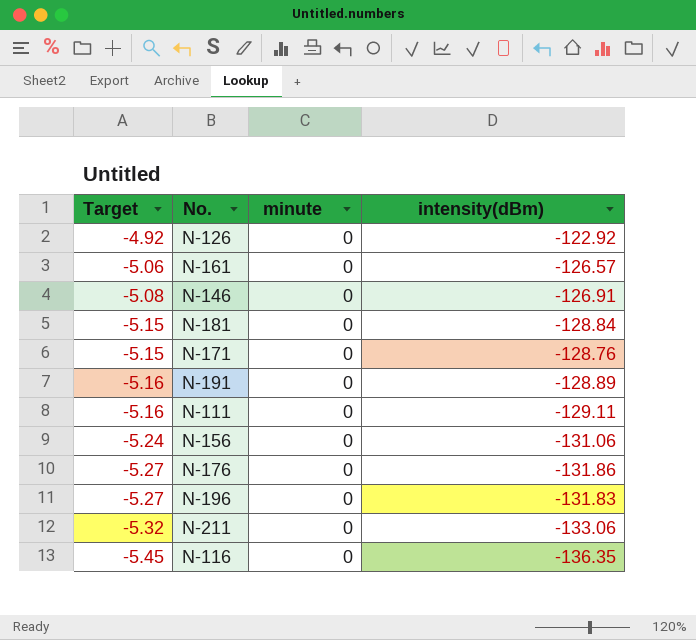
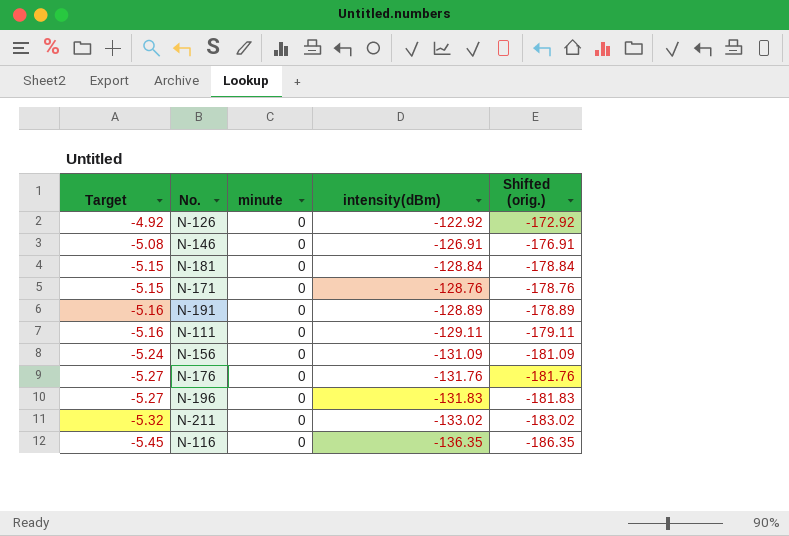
column Shifted (orig.) | formula: none -> [intensity(dBm)] - 50
row N-161: -5.06 | 0 | -126.57 -> none
N-156 | intensity(dBm): -131.06 -> -131.09
N-176 | intensity(dBm): -131.86 -> -131.76
N-211 | intensity(dBm): -133.06 -> -133.02

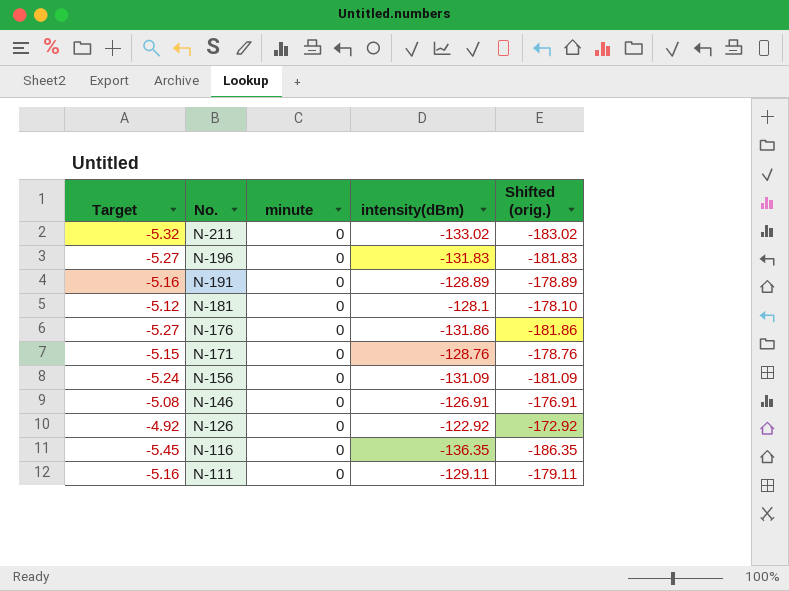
row order: Target descending -> No. descending
N-181 | Target: -5.15 -> -5.12
N-181 | intensity(dBm): -128.84 -> -128.1
N-181 | Shifted (orig.): -178.84 -> -178.10
N-176 | intensity(dBm): -131.76 -> -131.86
N-176 | Shifted (orig.): -181.76 -> -181.86

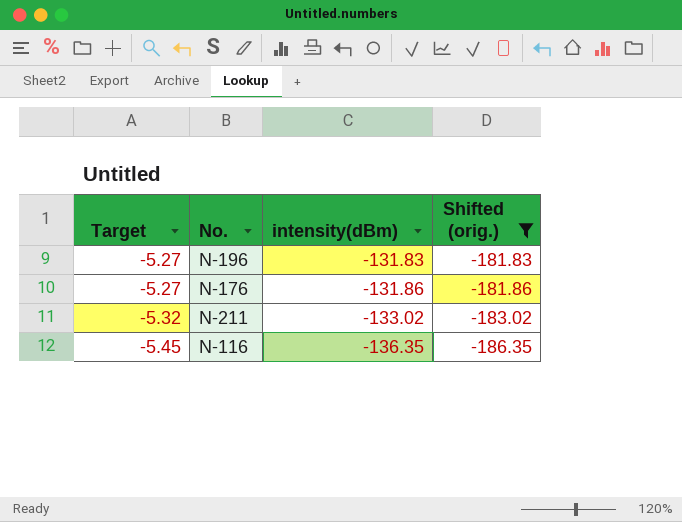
filter: none -> Shifted (orig.) <= -181.83
row order: No. descending -> Target descending
column minute | position: 3 -> none

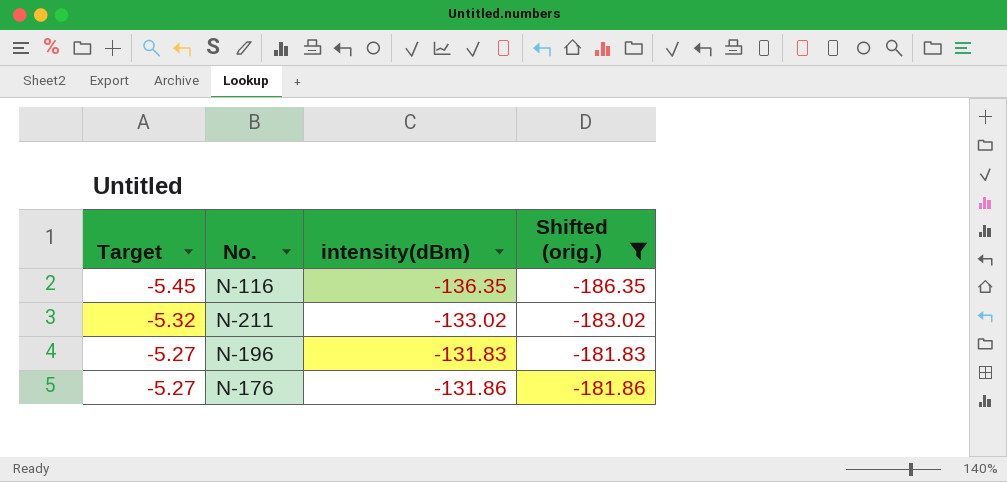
row order: Target descending -> Target ascending

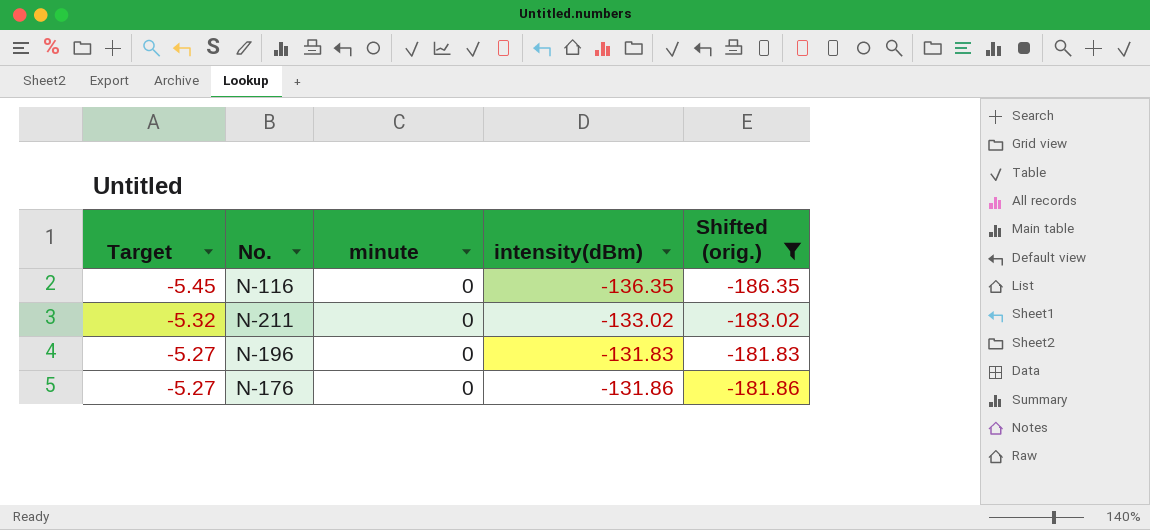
column minute | position: none -> 3

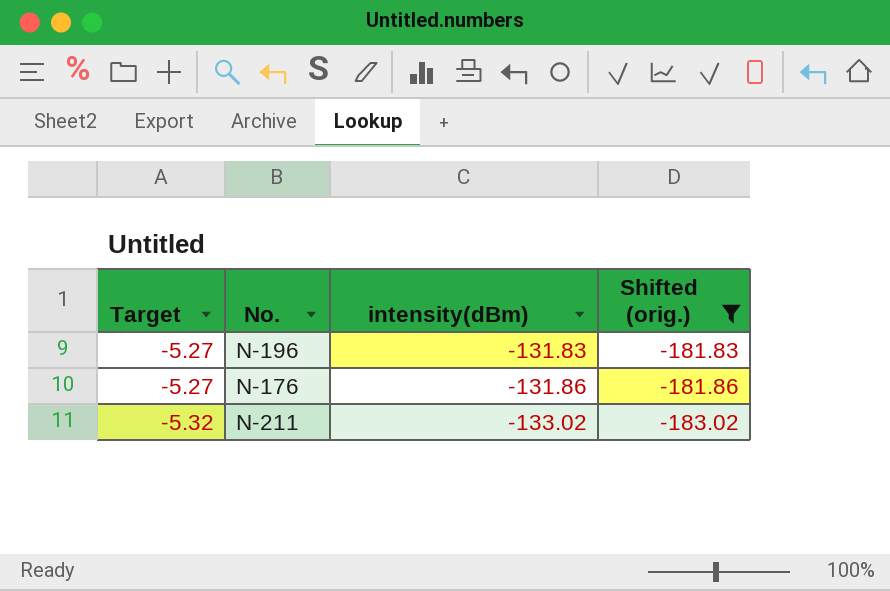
row order: Target ascending -> Target descending
column minute | position: 3 -> none
row N-116: -5.45 | 0 | -136.35 | -186.35 -> none

